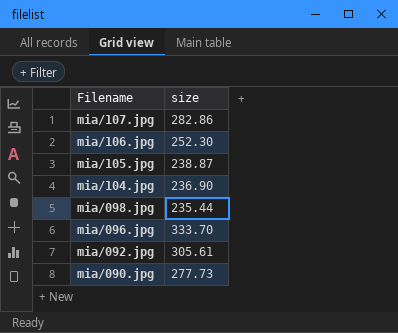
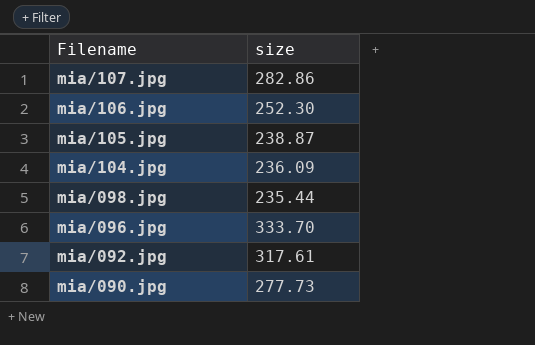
mia/104.jpg | size: 236.90 -> 236.09
mia/092.jpg | size: 305.61 -> 317.61

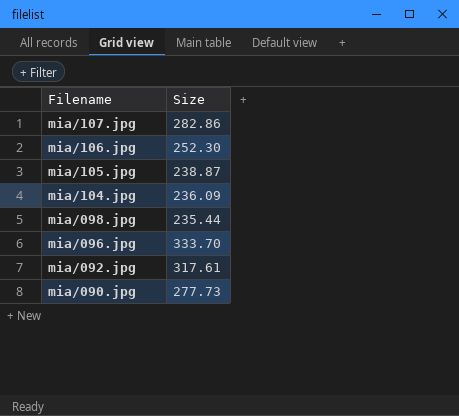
column name: size -> Size

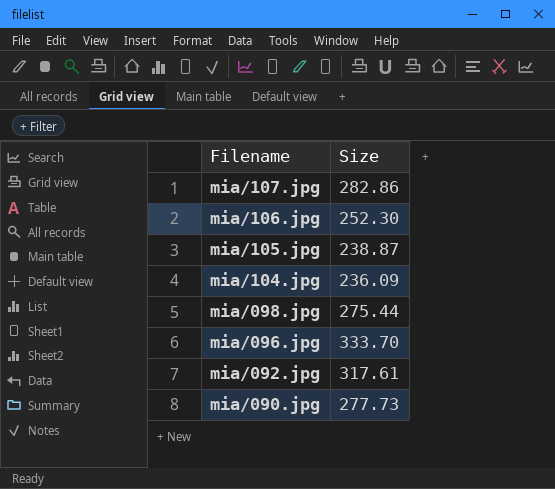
mia/098.jpg | Size: 235.44 -> 275.44

